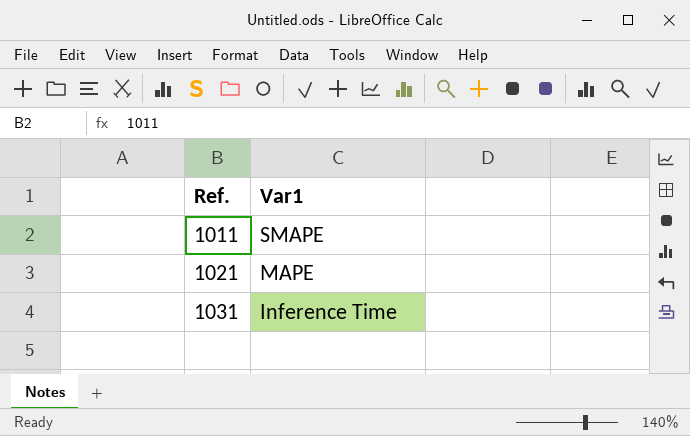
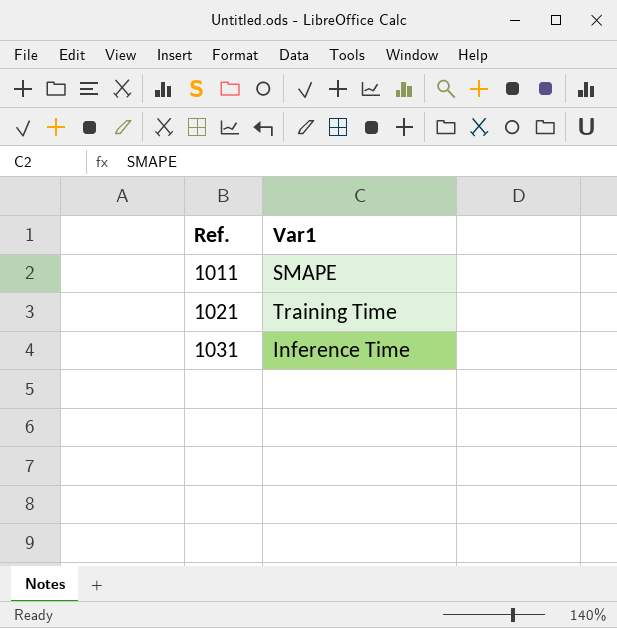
1021 | Var1: MAPE -> Training Time

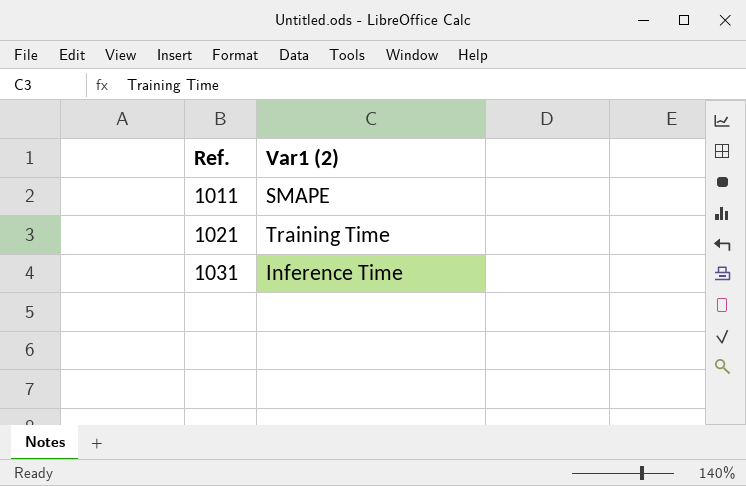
column name: Var1 -> Var1 (2)

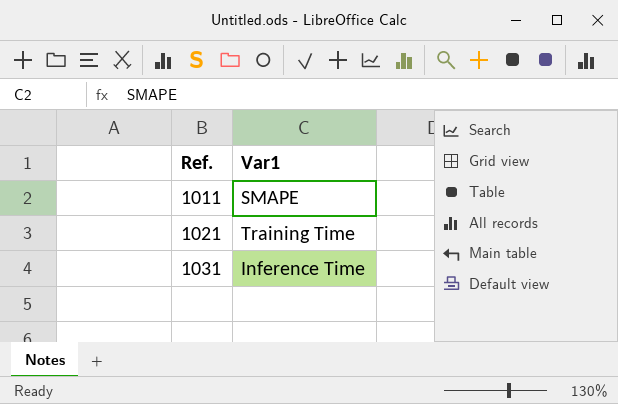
column name: Var1 (2) -> Var1

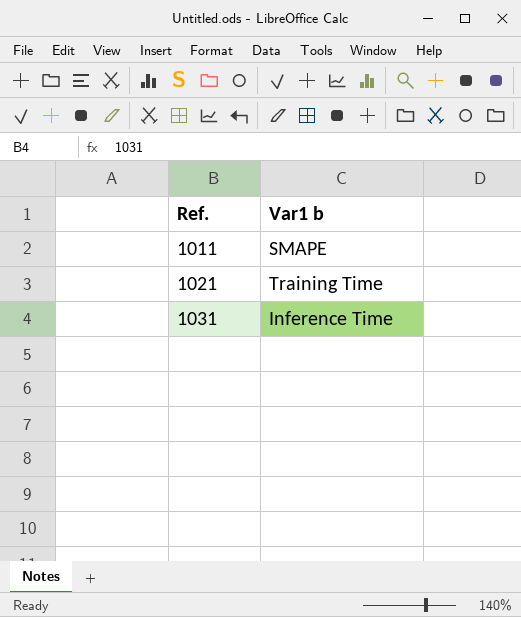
column name: Var1 -> Var1 b

